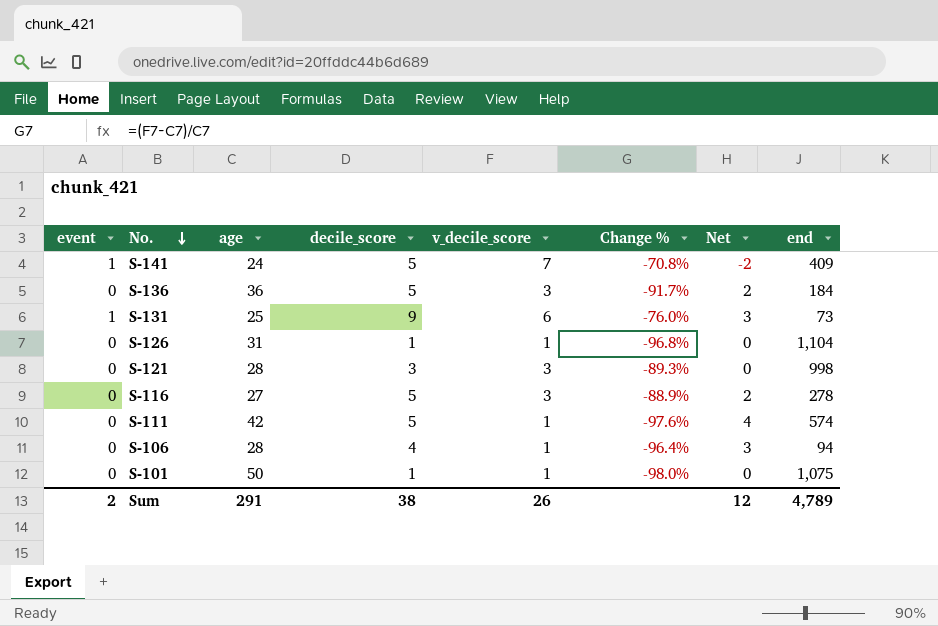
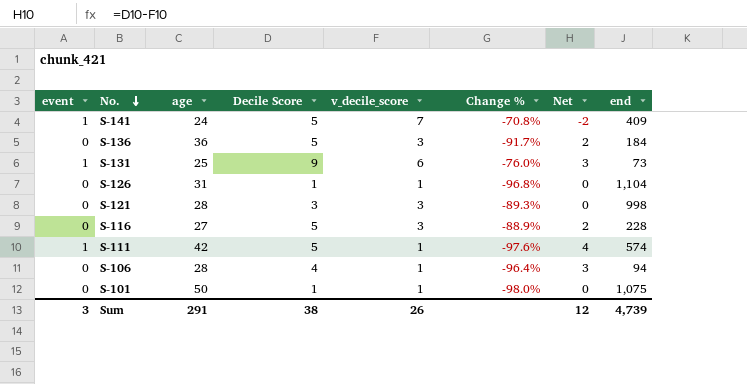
column name: decile_score -> Decile Score
S-116 | end: 278 -> 228
S-111 | event: 0 -> 1
Sum | event: 2 -> 3
Sum | end: 4,789 -> 4,739

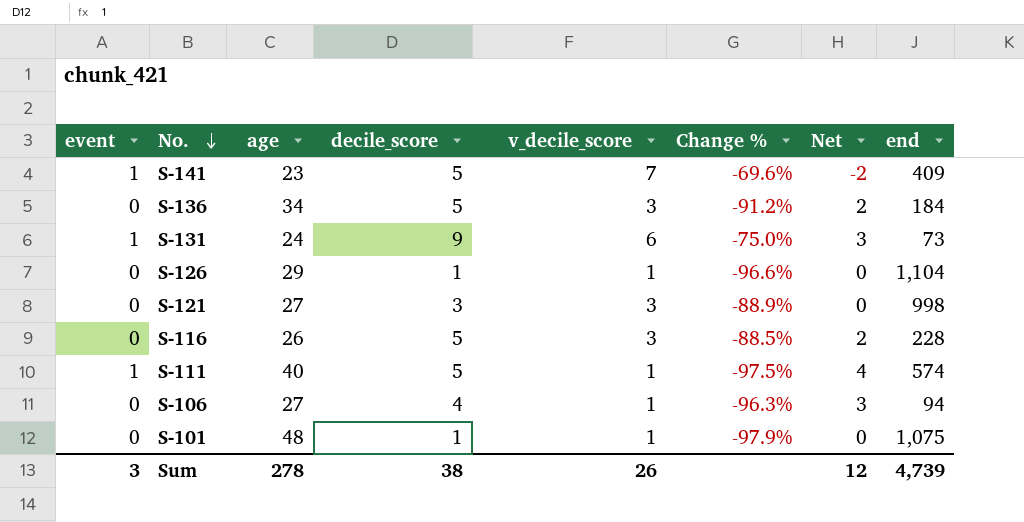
column name: Decile Score -> decile_score
S-141 | age: 24 -> 23
S-141 | Change %: -70.8% -> -69.6%
S-136 | age: 36 -> 34
S-136 | Change %: -91.7% -> -91.2%
S-131 | age: 25 -> 24
S-131 | Change %: -76.0% -> -75.0%
S-126 | age: 31 -> 29
S-126 | Change %: -96.8% -> -96.6%
S-121 | age: 28 -> 27
S-121 | Change %: -89.3% -> -88.9%
S-116 | age: 27 -> 26
S-116 | Change %: -88.9% -> -88.5%
S-111 | age: 42 -> 40
S-111 | Change %: -97.6% -> -97.5%
S-106 | age: 28 -> 27
S-106 | Change %: -96.4% -> -96.3%
S-101 | age: 50 -> 48
S-101 | Change %: -98.0% -> -97.9%
Sum | age: 291 -> 278

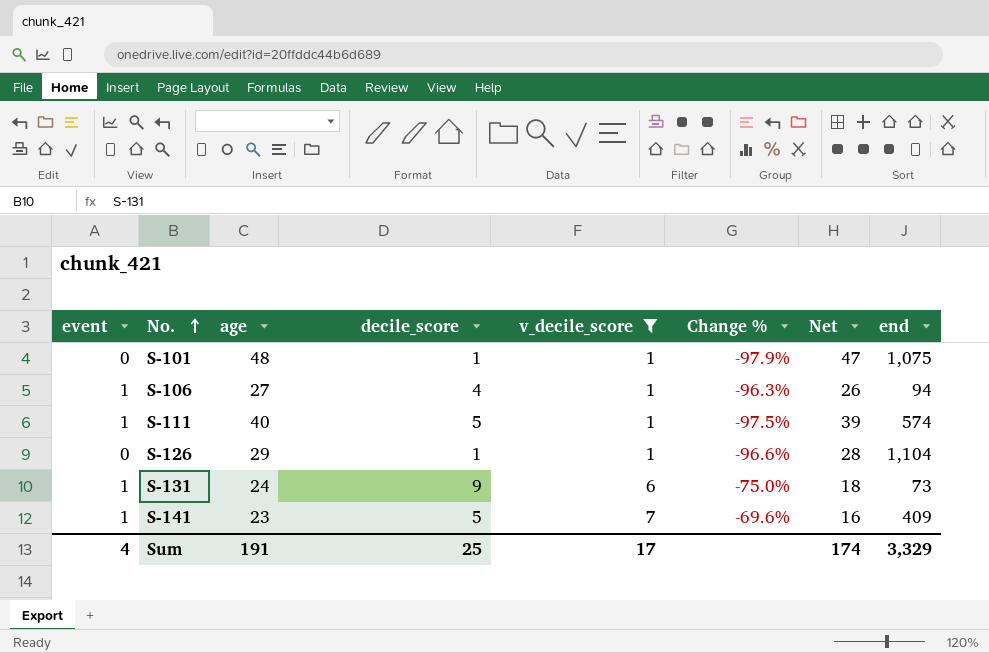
filter: none -> v_decile_score != 3
row order: No. descending -> No. ascending
column Net | formula: [decile_score] - [v_decile_score] -> [age] - [v_decile_score]
S-106 | event: 0 -> 1
Sum | event: 3 -> 4
Sum | age: 278 -> 191
Sum | decile_score: 38 -> 25
Sum | v_decile_score: 26 -> 17
Sum | Net: 12 -> 174
Sum | end: 4,739 -> 3,329

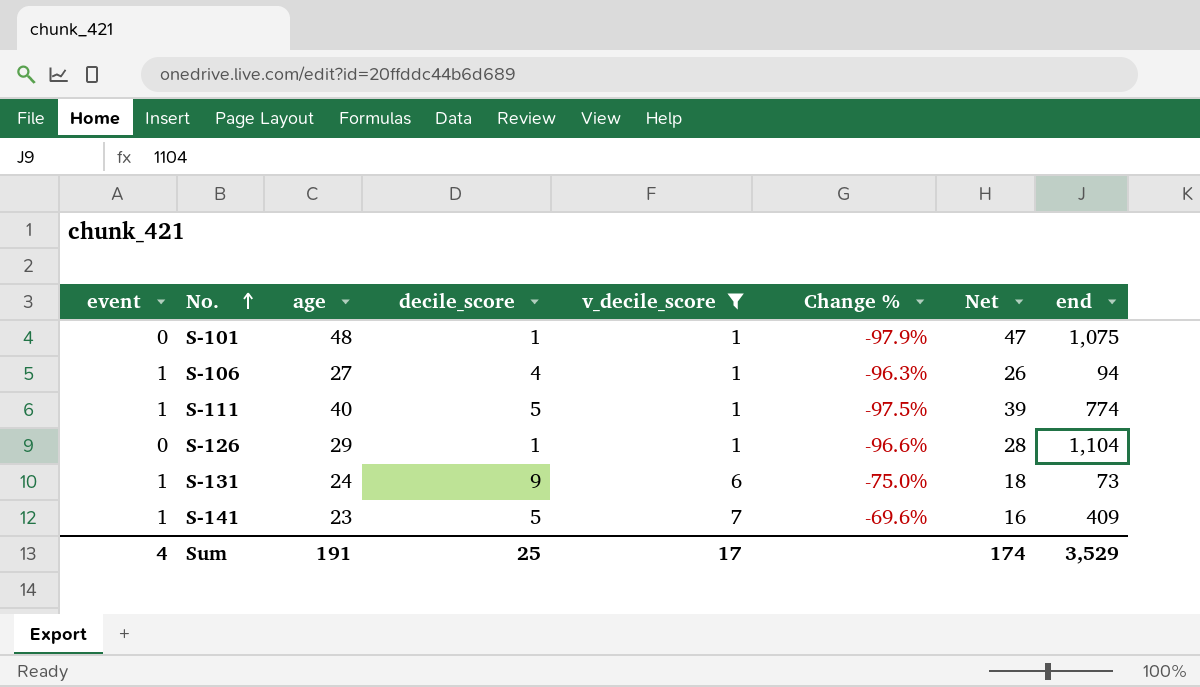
S-111 | end: 574 -> 774
Sum | end: 3,329 -> 3,529

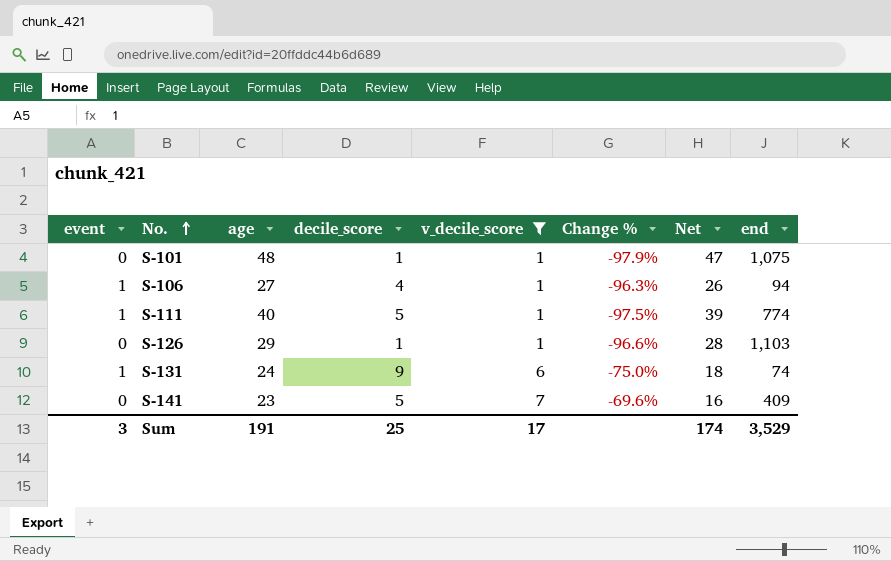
S-126 | end: 1,104 -> 1,103
S-131 | end: 73 -> 74
S-141 | event: 1 -> 0
Sum | event: 4 -> 3

